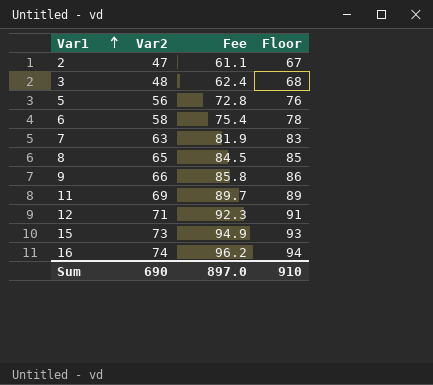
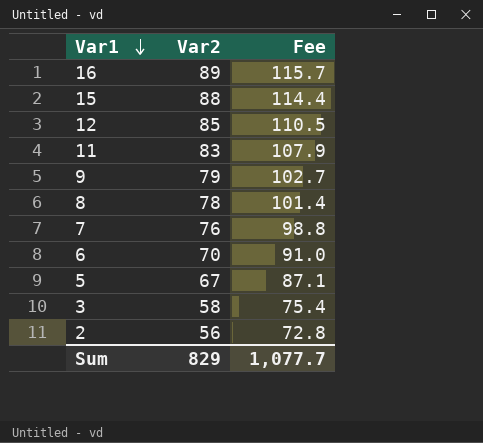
row order: Var1 ascending -> Var1 descending
column Floor | formula: [Var2] + 20 -> none
16 | Var2: 74 -> 89
16 | Fee: 96.2 -> 115.7
15 | Var2: 73 -> 88
15 | Fee: 94.9 -> 114.4
12 | Var2: 71 -> 85
12 | Fee: 92.3 -> 110.5
11 | Var2: 69 -> 83
11 | Fee: 89.7 -> 107.9
9 | Var2: 66 -> 79
9 | Fee: 85.8 -> 102.7
8 | Var2: 65 -> 78
8 | Fee: 84.5 -> 101.4
7 | Var2: 63 -> 76
7 | Fee: 81.9 -> 98.8
6 | Var2: 58 -> 70
6 | Fee: 75.4 -> 91.0
5 | Var2: 56 -> 67
5 | Fee: 72.8 -> 87.1
3 | Var2: 48 -> 58
3 | Fee: 62.4 -> 75.4
2 | Var2: 47 -> 56
2 | Fee: 61.1 -> 72.8
Sum | Var2: 690 -> 829
Sum | Fee: 897.0 -> 1,077.7

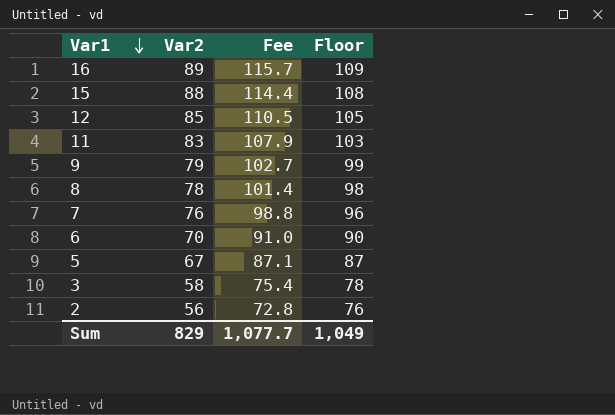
column Floor | formula: none -> [Var2] + 20

